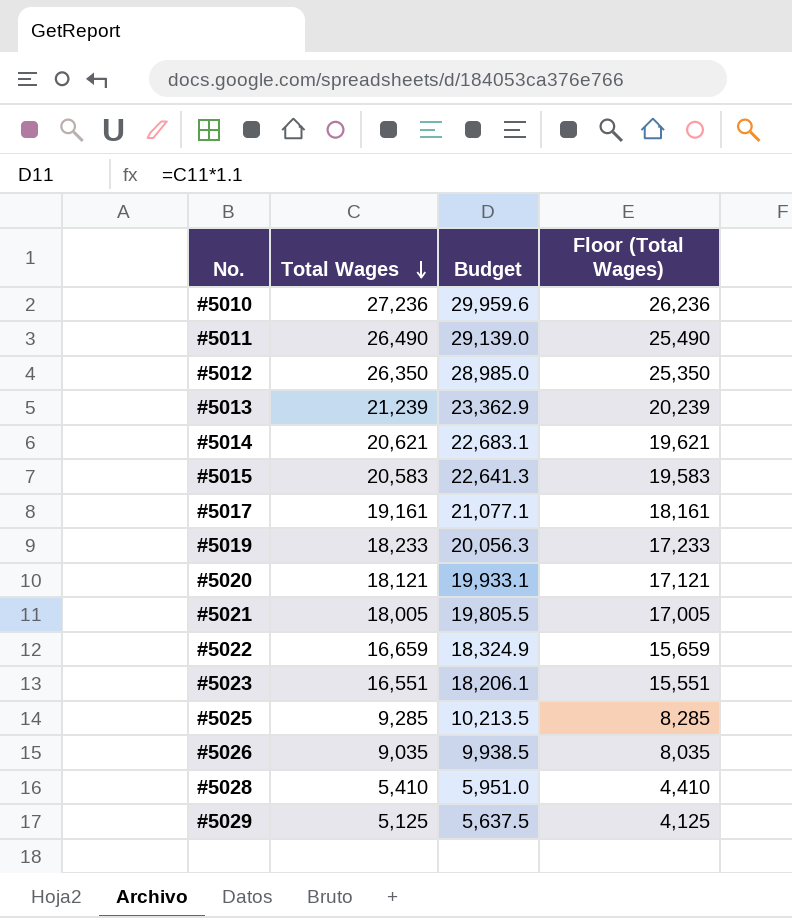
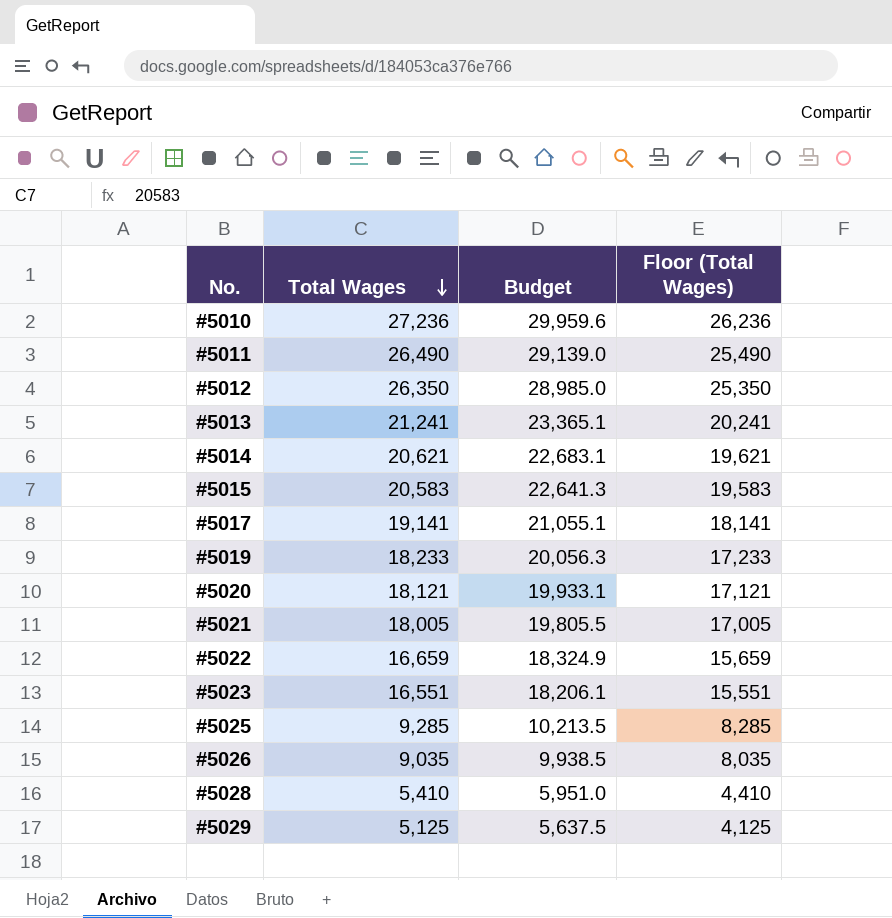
#5013 | Total Wages: 21,239 -> 21,241
#5013 | Budget: 23,362.9 -> 23,365.1
#5013 | Floor (Total Wages): 20,239 -> 20,241
#5017 | Total Wages: 19,161 -> 19,141
#5017 | Budget: 21,077.1 -> 21,055.1
#5017 | Floor (Total Wages): 18,161 -> 18,141

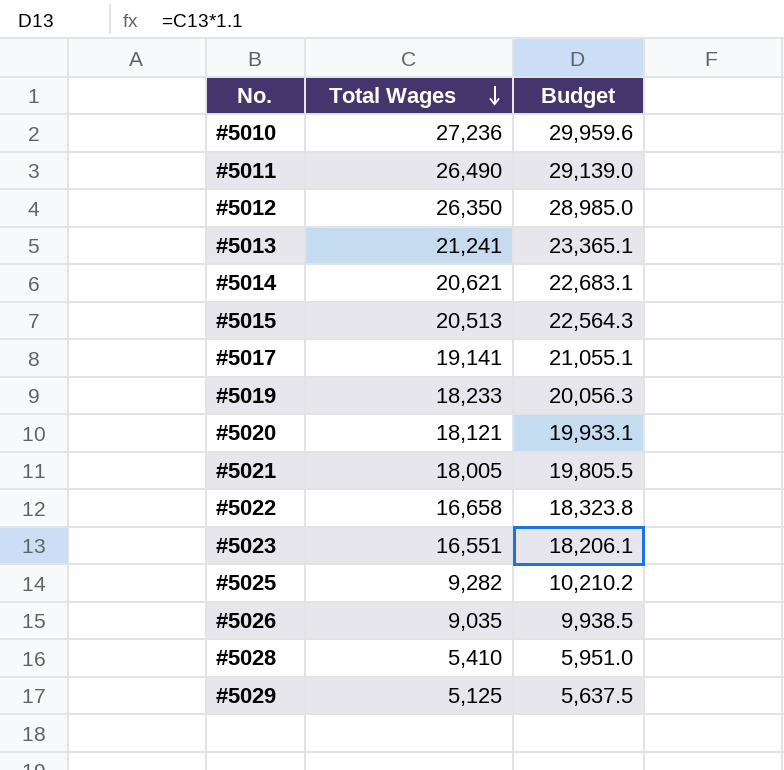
column Floor (Total Wages) | formula: [Total Wages] - 1000 -> none
#5015 | Total Wages: 20,583 -> 20,513
#5015 | Budget: 22,641.3 -> 22,564.3
#5022 | Total Wages: 16,659 -> 16,658
#5022 | Budget: 18,324.9 -> 18,323.8
#5025 | Total Wages: 9,285 -> 9,282
#5025 | Budget: 10,213.5 -> 10,210.2

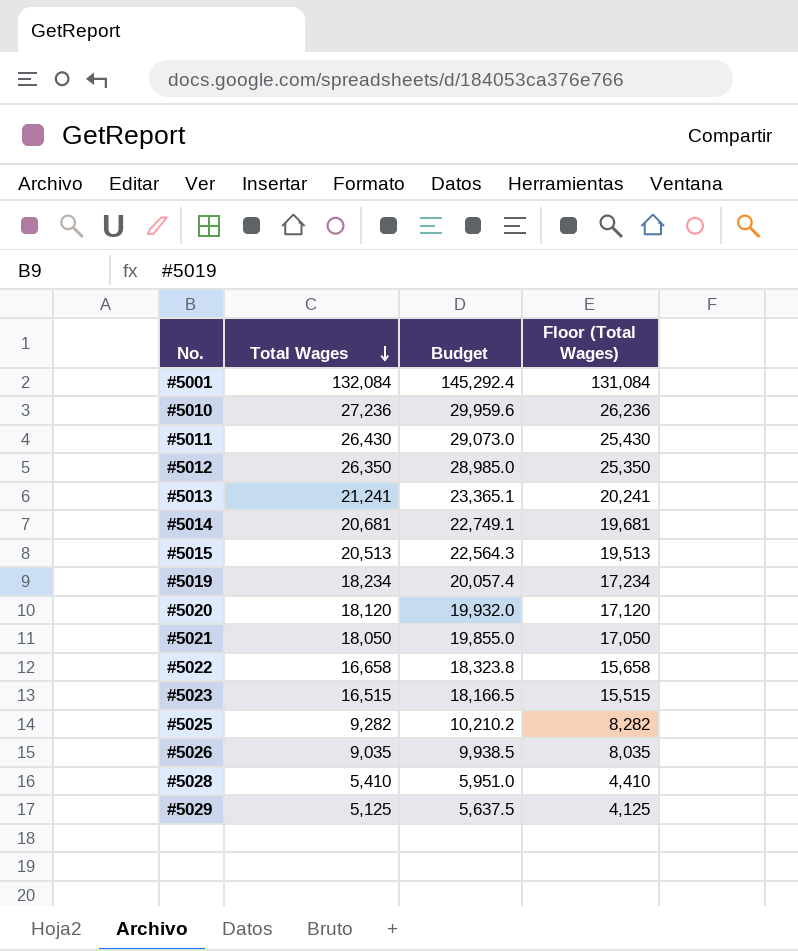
column Floor (Total Wages) | formula: none -> [Total Wages] - 1000
row #5017: 19,141 | 21,055.1 -> none
row #5001: none -> 132,084 | 145,292.4 | 131,084
#5011 | Total Wages: 26,490 -> 26,430
#5011 | Budget: 29,139.0 -> 29,073.0
#5014 | Total Wages: 20,621 -> 20,681
#5014 | Budget: 22,683.1 -> 22,749.1
#5019 | Total Wages: 18,233 -> 18,234
#5019 | Budget: 20,056.3 -> 20,057.4
#5020 | Total Wages: 18,121 -> 18,120
#5020 | Budget: 19,933.1 -> 19,932.0
#5021 | Total Wages: 18,005 -> 18,050
#5021 | Budget: 19,805.5 -> 19,855.0
#5023 | Total Wages: 16,551 -> 16,515
#5023 | Budget: 18,206.1 -> 18,166.5

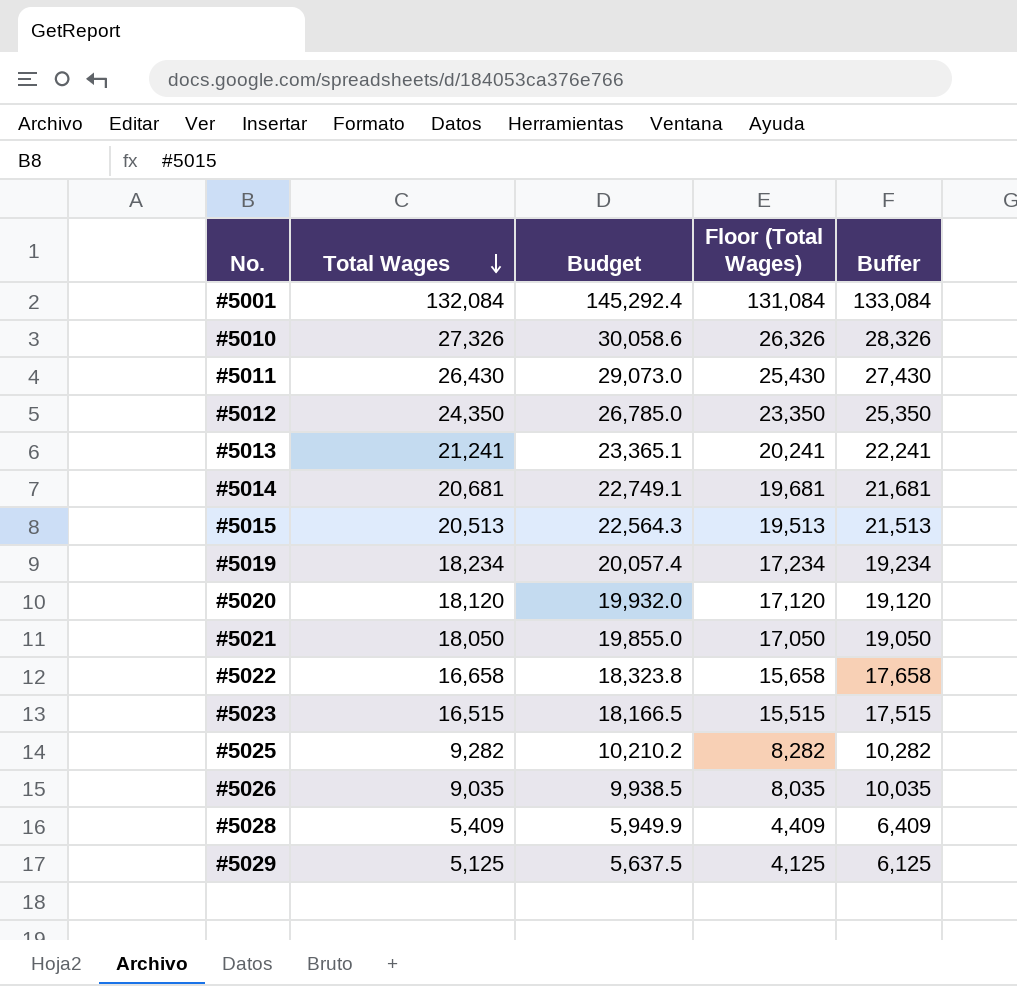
column Buffer | formula: none -> [Total Wages] + 1000
#5010 | Total Wages: 27,236 -> 27,326
#5010 | Budget: 29,959.6 -> 30,058.6
#5010 | Floor (Total Wages): 26,236 -> 26,326
#5012 | Total Wages: 26,350 -> 24,350
#5012 | Budget: 28,985.0 -> 26,785.0
#5012 | Floor (Total Wages): 25,350 -> 23,350
#5028 | Total Wages: 5,410 -> 5,409
#5028 | Budget: 5,951.0 -> 5,949.9
#5028 | Floor (Total Wages): 4,410 -> 4,409

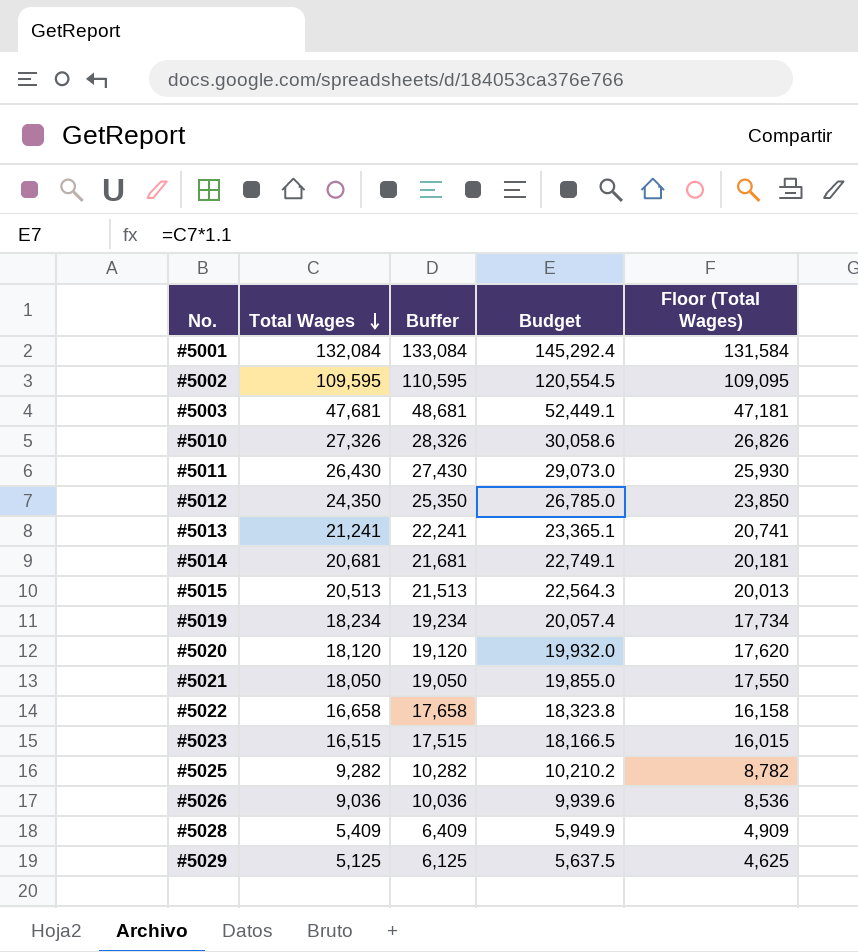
column Buffer | position: 5 -> 3
column Floor (Total Wages) | formula: [Total Wages] - 1000 -> [Total Wages] - 500
row #5002: none -> 109,595 | 110,595 | 120,554.5 | 109,095
row #5003: none -> 47,681 | 48,681 | 52,449.1 | 47,181
#5026 | Total Wages: 9,035 -> 9,036
#5026 | Buffer: 10,035 -> 10,036
#5026 | Budget: 9,938.5 -> 9,939.6

